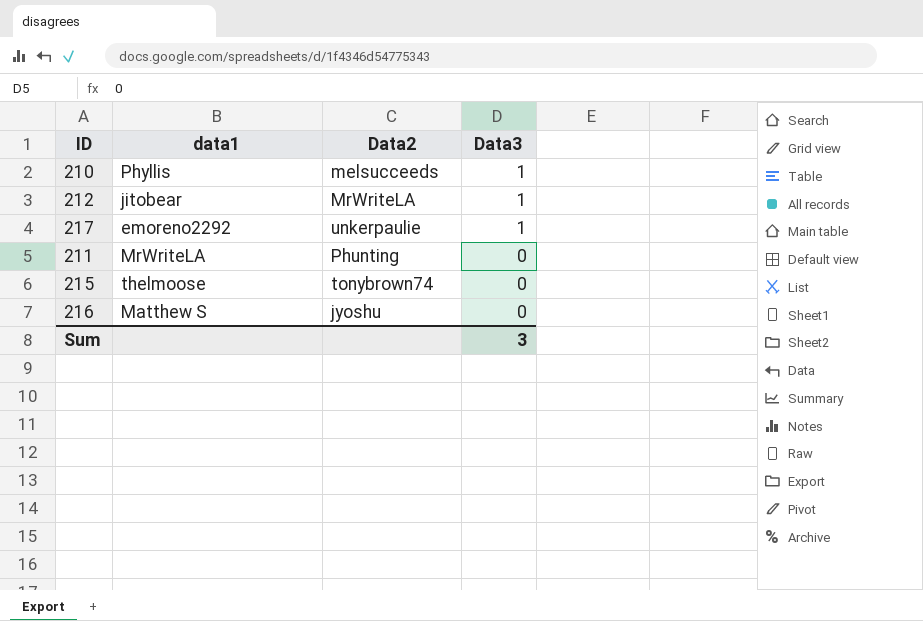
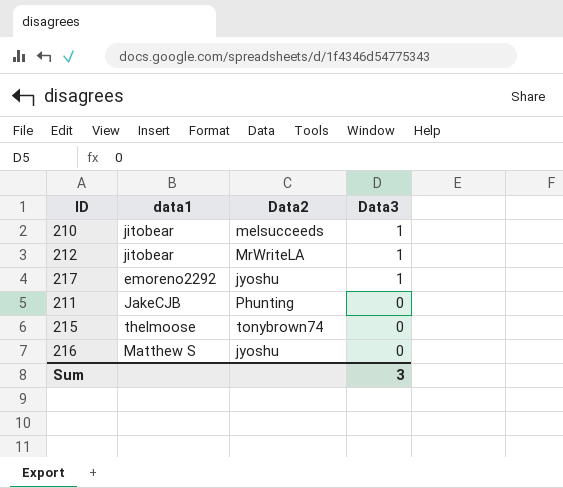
210 | data1: Phyllis -> jitobear
217 | Data2: unkerpaulie -> jyoshu
211 | data1: MrWriteLA -> JakeCJB

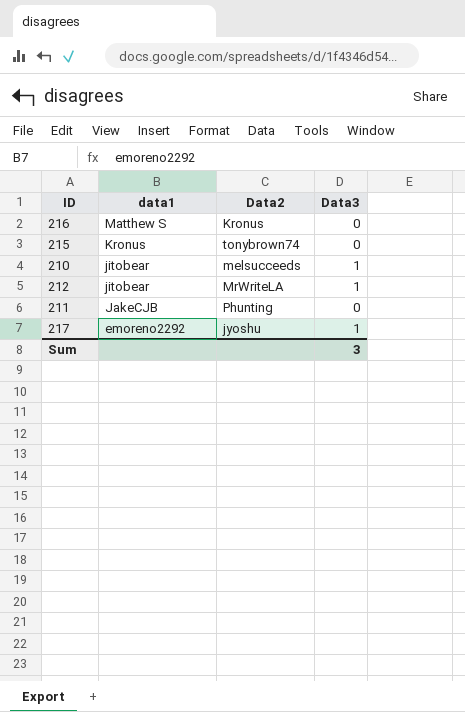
row order: Data3 descending -> data1 descending
216 | Data2: jyoshu -> Kronus
215 | data1: thelmoose -> Kronus

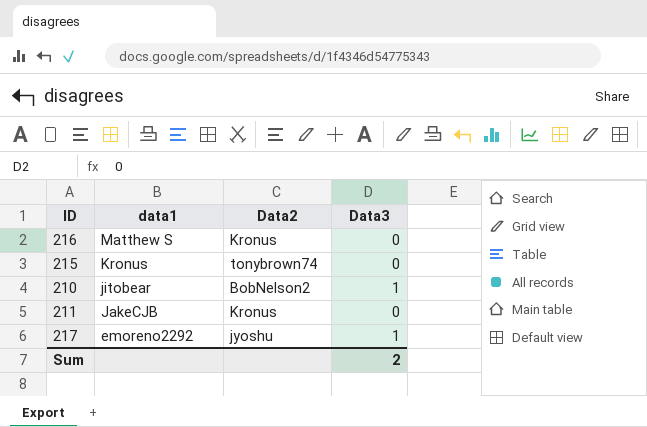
row 212: jitobear | MrWriteLA | 1 -> none
210 | Data2: melsucceeds -> BobNelson2
211 | Data2: Phunting -> Kronus
Sum | Data3: 3 -> 2

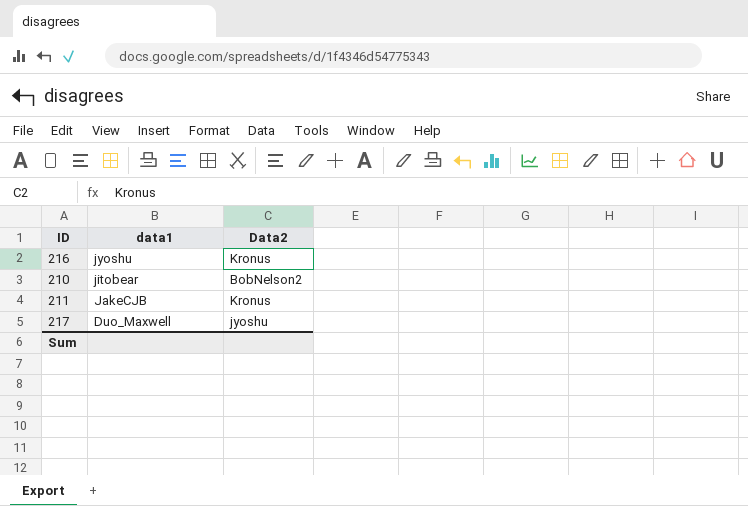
column Data3 | position: 4 -> none
row 215: Kronus | tonybrown74 | 0 -> none
216 | data1: Matthew S -> jyoshu
217 | data1: emoreno2292 -> Duo_Maxwell

